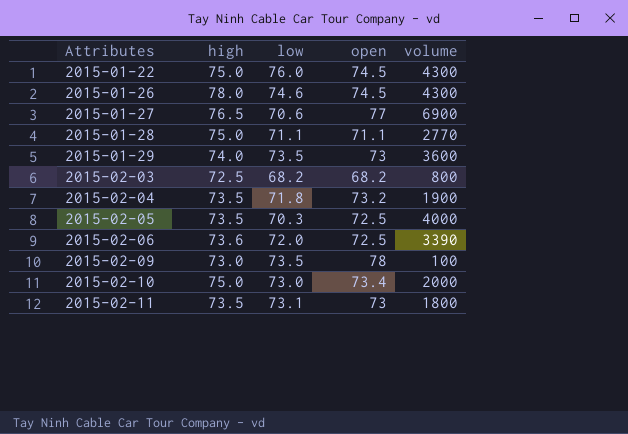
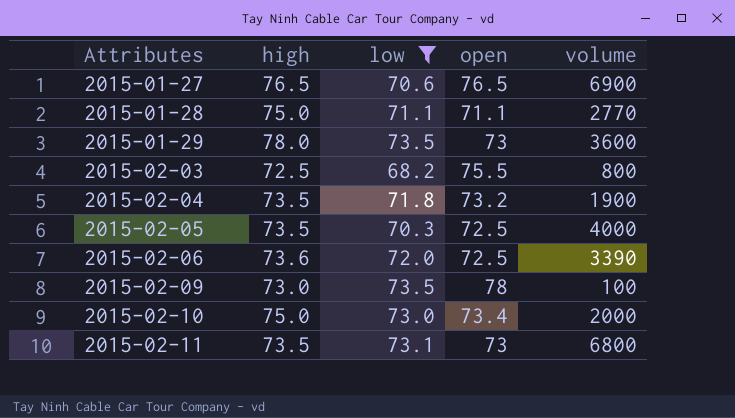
filter: none -> low <= 73.5
2015-01-27 | open: 77 -> 76.5
2015-01-29 | high: 74.0 -> 78.0
2015-02-03 | open: 68.2 -> 75.5
2015-02-11 | volume: 1800 -> 6800

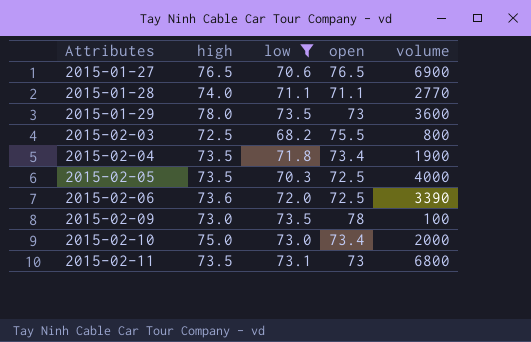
2015-01-28 | high: 75.0 -> 74.0
2015-02-04 | open: 73.2 -> 73.4

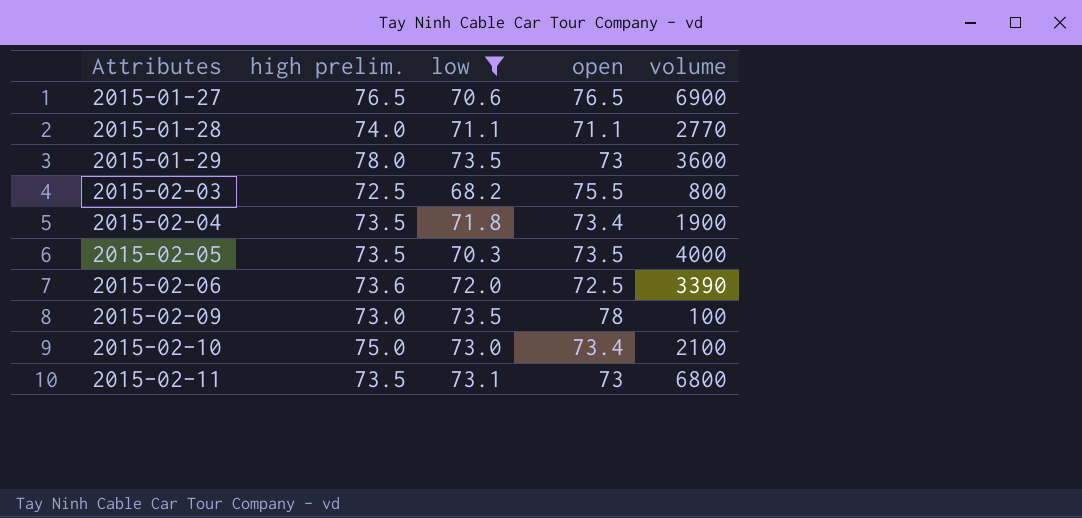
column name: high -> high prelim.
2015-02-05 | open: 72.5 -> 73.5
2015-02-10 | volume: 2000 -> 2100

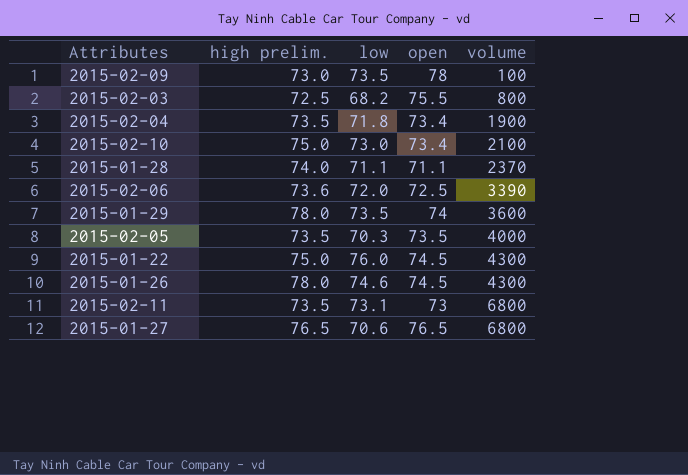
filter: low <= 73.5 -> none
row order: Attributes ascending -> volume ascending
2015-01-28 | volume: 2770 -> 2370
2015-01-29 | open: 73 -> 74
2015-01-27 | volume: 6900 -> 6800

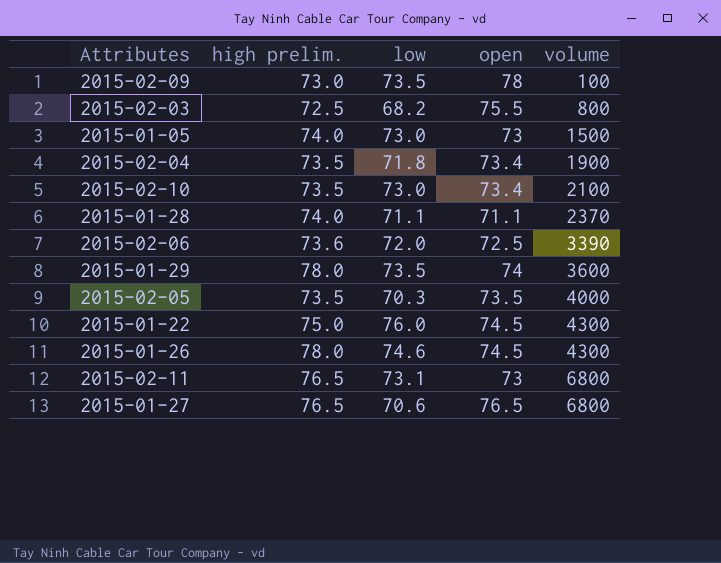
row 2015-01-05: none -> 74.0 | 73.0 | 73 | 1500
2015-02-10 | high prelim.: 75.0 -> 73.5
2015-02-11 | high prelim.: 73.5 -> 76.5

